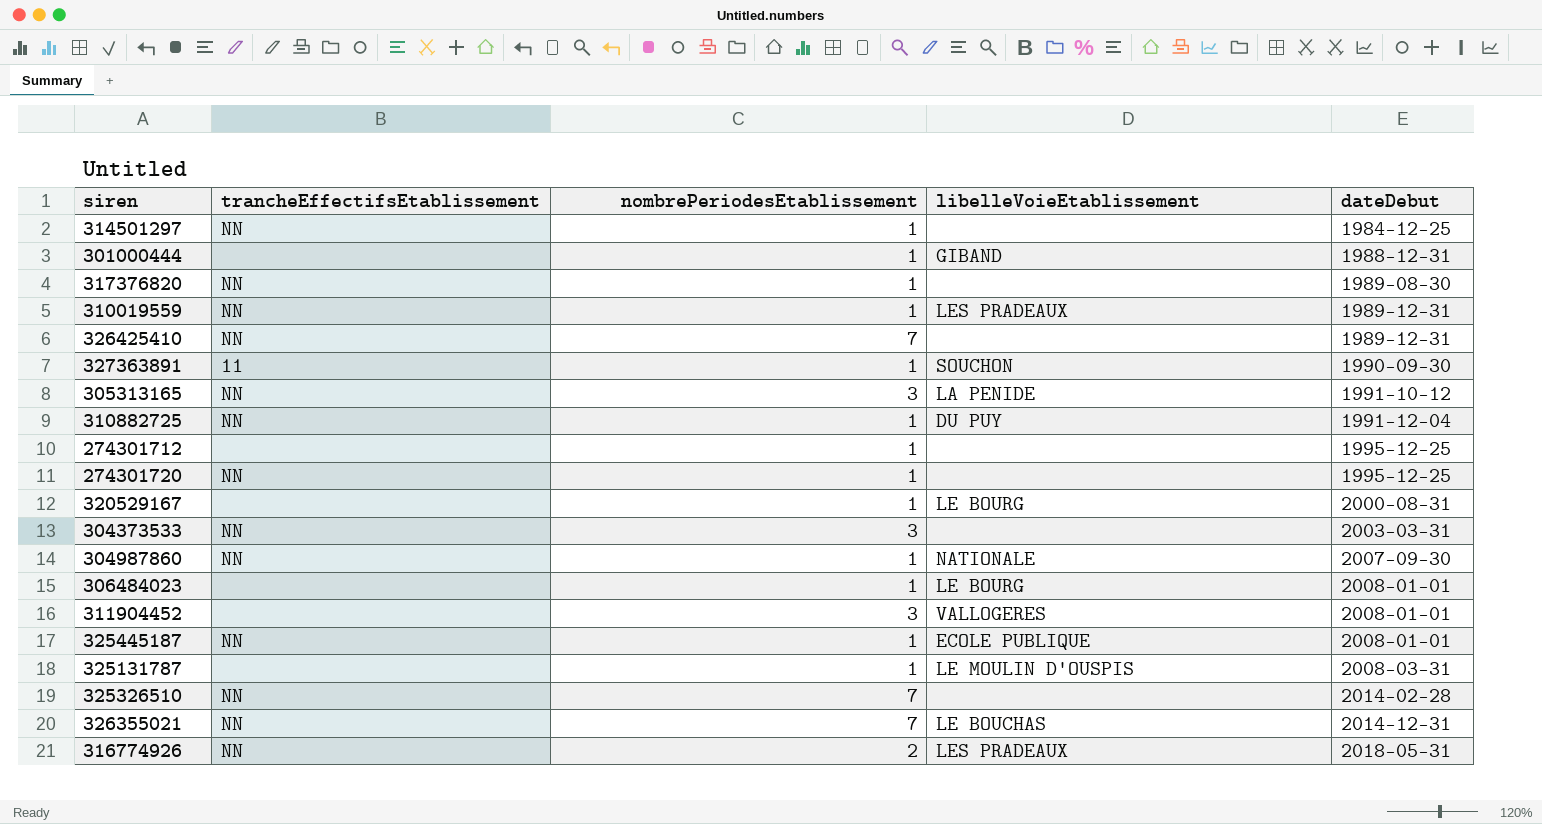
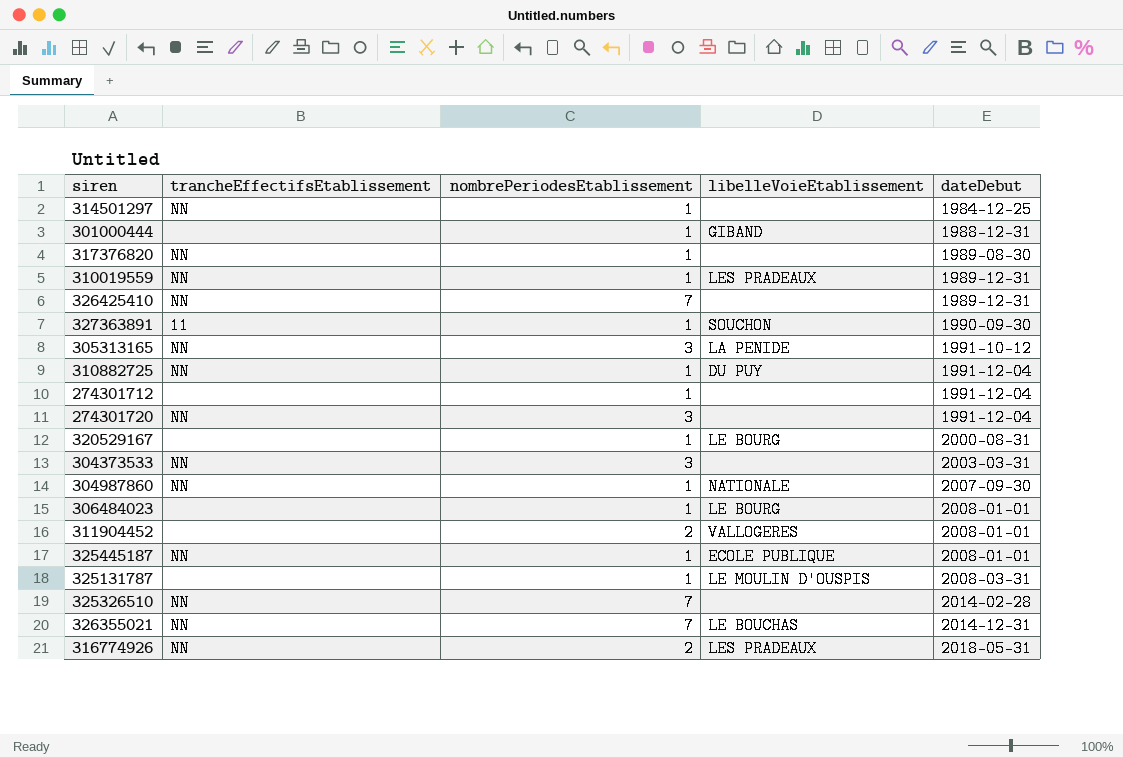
274301712 | dateDebut: 1995-12-25 -> 1991-12-04
274301720 | nombrePeriodesEtablissement: 1 -> 3
274301720 | dateDebut: 1995-12-25 -> 1991-12-04
311904452 | nombrePeriodesEtablissement: 3 -> 2

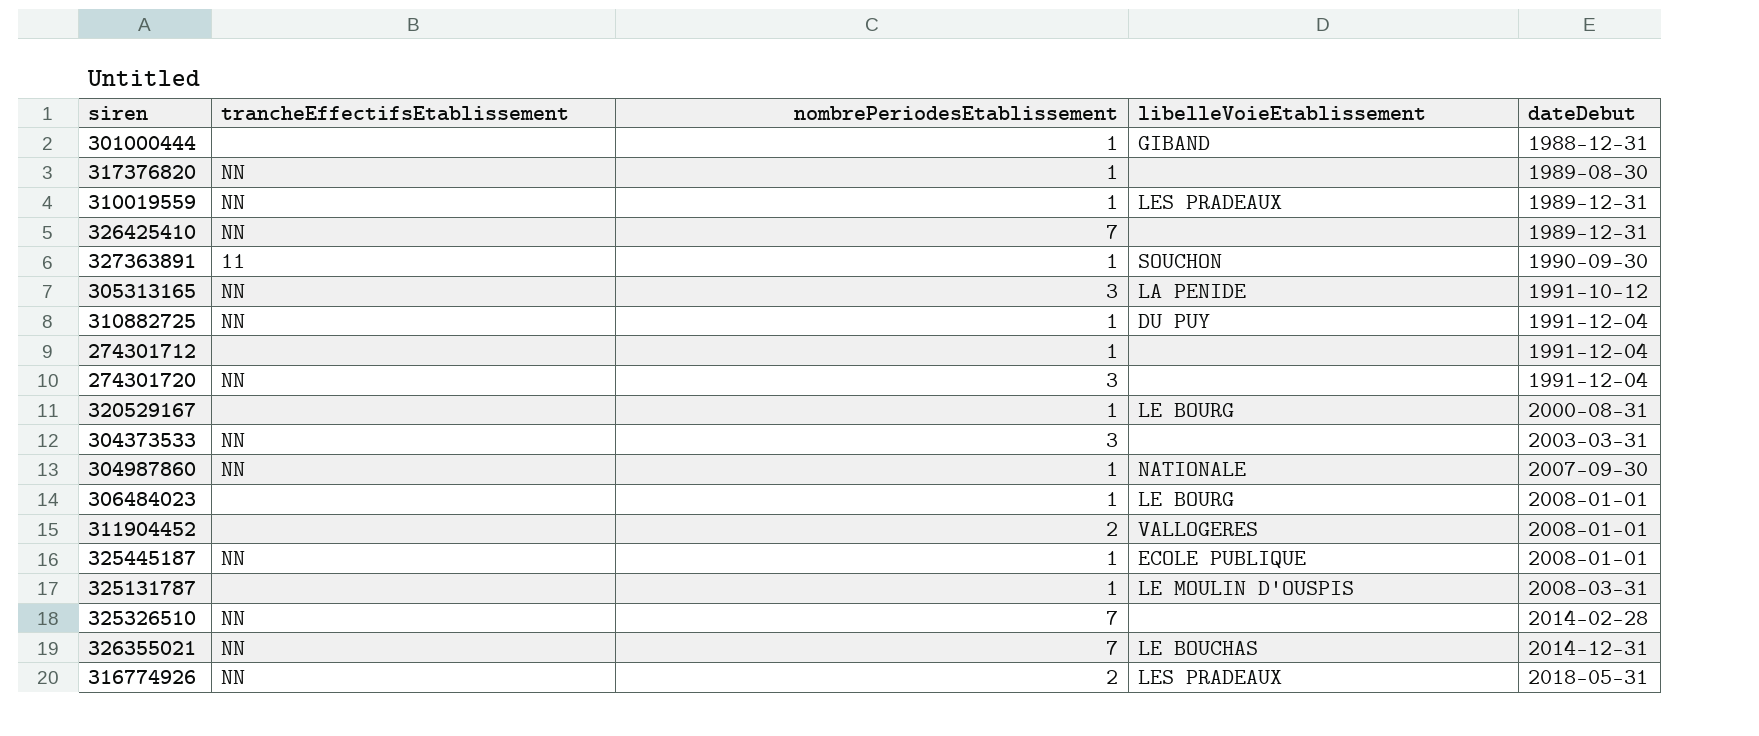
row 314501297: NN | 1 | none | 1984-12-25 -> none

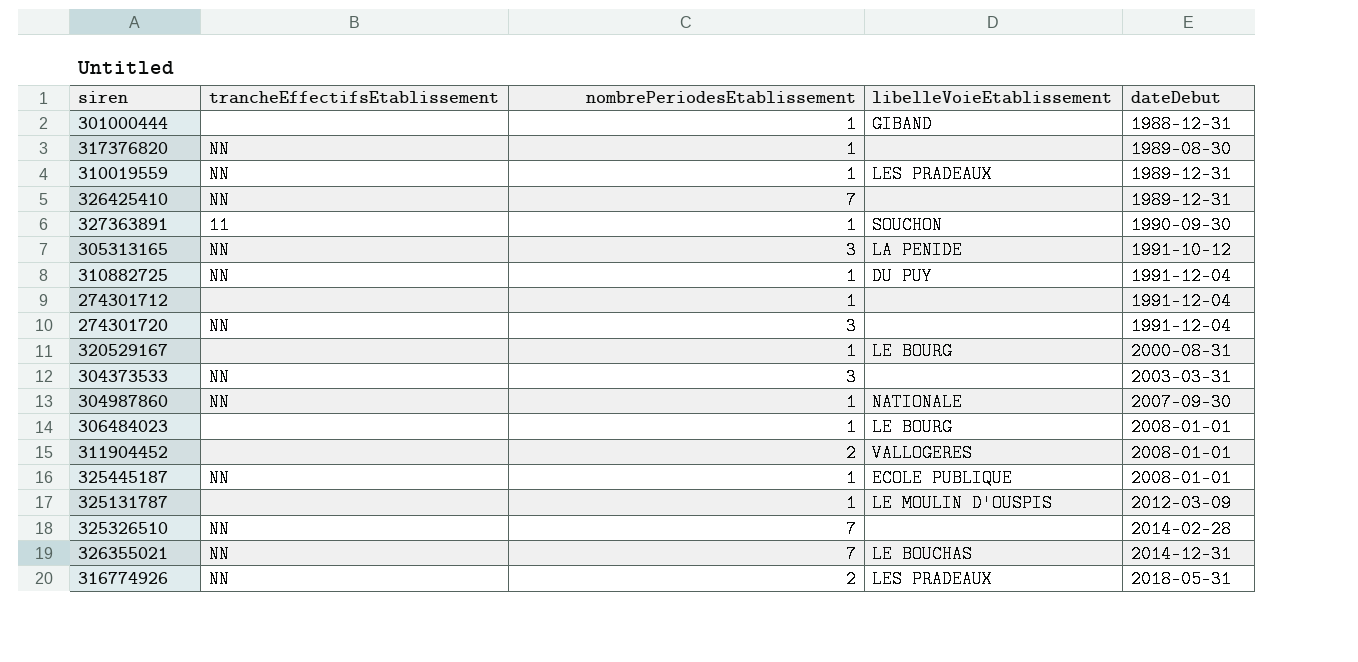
325131787 | dateDebut: 2008-03-31 -> 2012-03-09

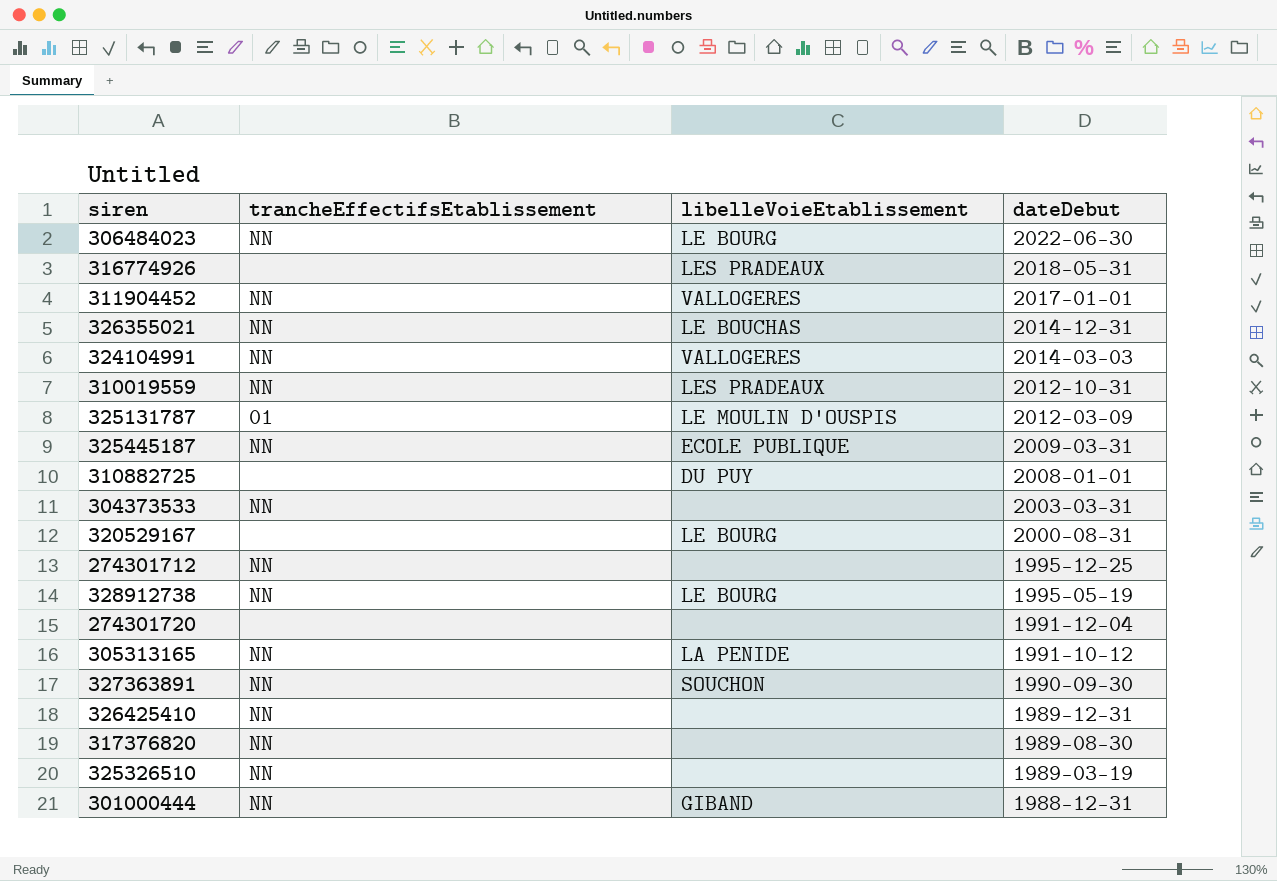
row order: dateDebut ascending -> dateDebut descending
column nombrePeriodesEtablissement | position: 3 -> none
row 304987860: NN | 1 | NATIONALE | 2007-09-30 -> none
306484023 | trancheEffectifsEtablissement: none -> NN
306484023 | dateDebut: 2008-01-01 -> 2022-06-30
316774926 | trancheEffectifsEtablissement: NN -> none
311904452 | trancheEffectifsEtablissement: none -> NN
311904452 | dateDebut: 2008-01-01 -> 2017-01-01
row 324104991: none -> NN | VALLOGERES | 2014-03-03
310019559 | dateDebut: 1989-12-31 -> 2012-10-31
325131787 | trancheEffectifsEtablissement: none -> 01
325445187 | dateDebut: 2008-01-01 -> 2009-03-31
310882725 | trancheEffectifsEtablissement: NN -> none
310882725 | dateDebut: 1991-12-04 -> 2008-01-01
274301712 | trancheEffectifsEtablissement: none -> NN
274301712 | dateDebut: 1991-12-04 -> 1995-12-25
row 328912738: none -> NN | LE BOURG | 1995-05-19
274301720 | trancheEffectifsEtablissement: NN -> none
327363891 | trancheEffectifsEtablissement: 11 -> NN
325326510 | dateDebut: 2014-02-28 -> 1989-03-19
301000444 | trancheEffectifsEtablissement: none -> NN

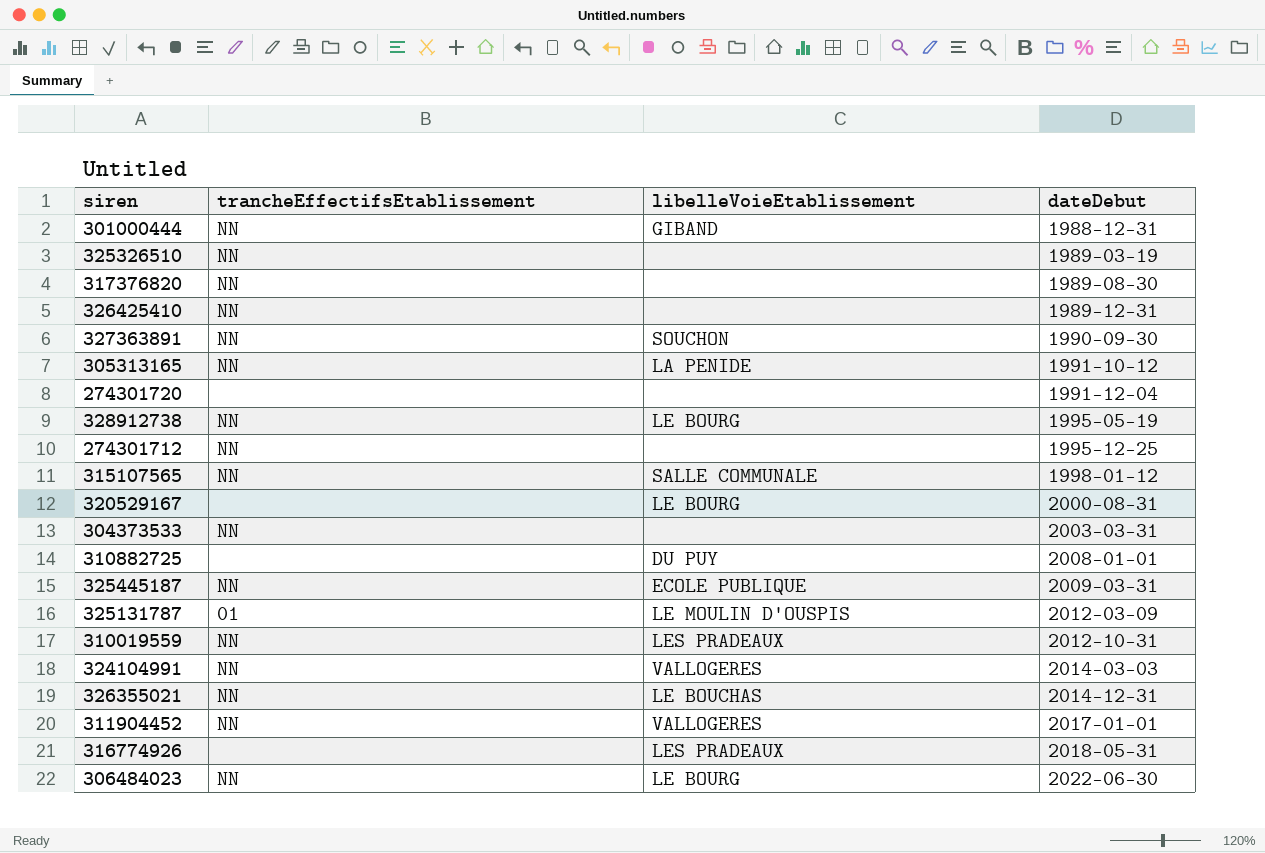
row order: dateDebut descending -> dateDebut ascending
row 315107565: none -> NN | SALLE COMMUNALE | 1998-01-12

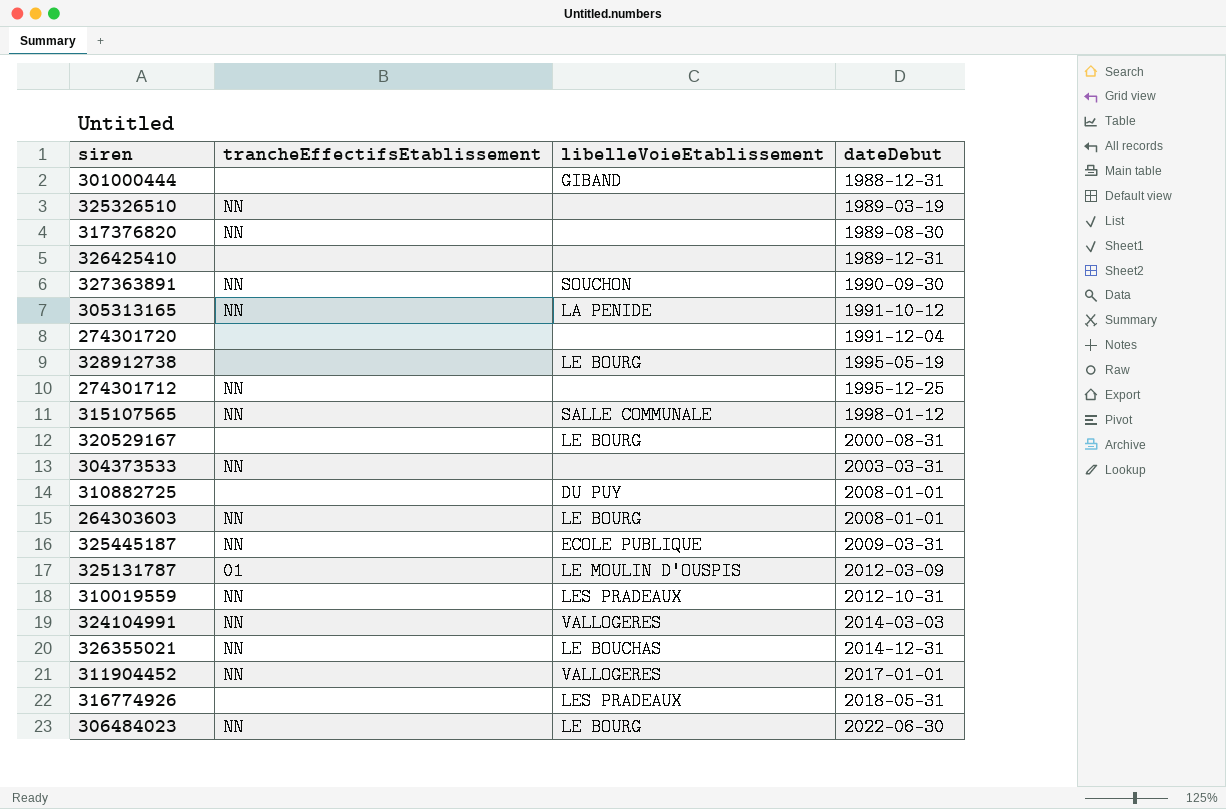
301000444 | trancheEffectifsEtablissement: NN -> none
326425410 | trancheEffectifsEtablissement: NN -> none
328912738 | trancheEffectifsEtablissement: NN -> none
row 264303603: none -> NN | LE BOURG | 2008-01-01

